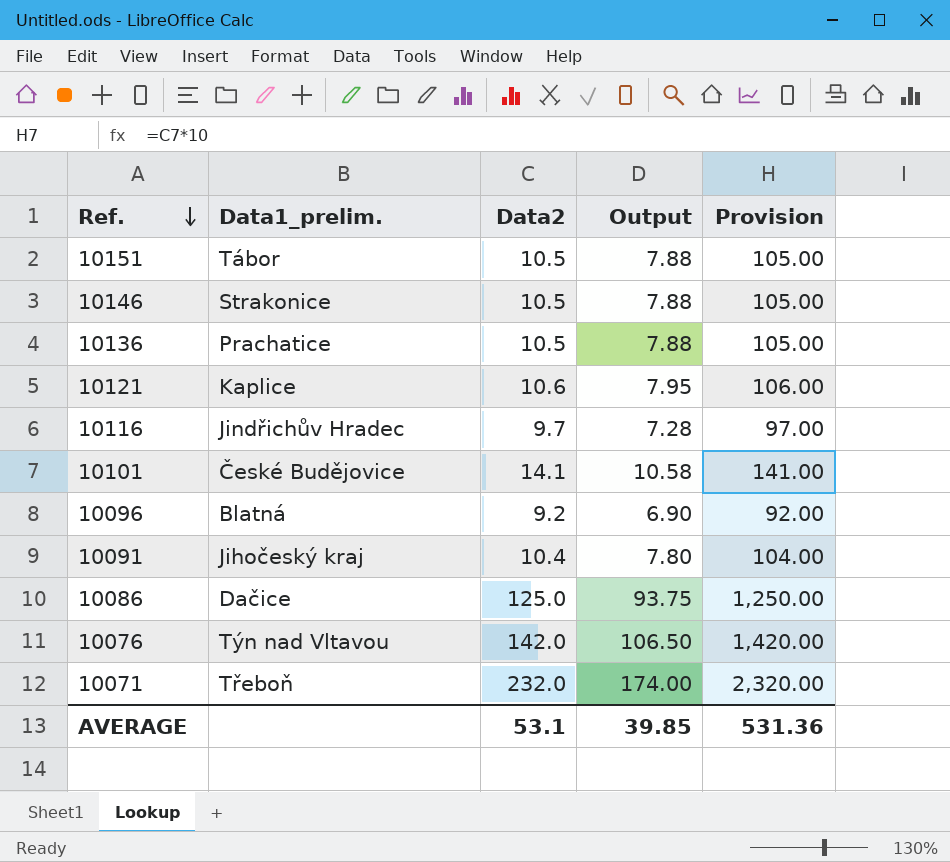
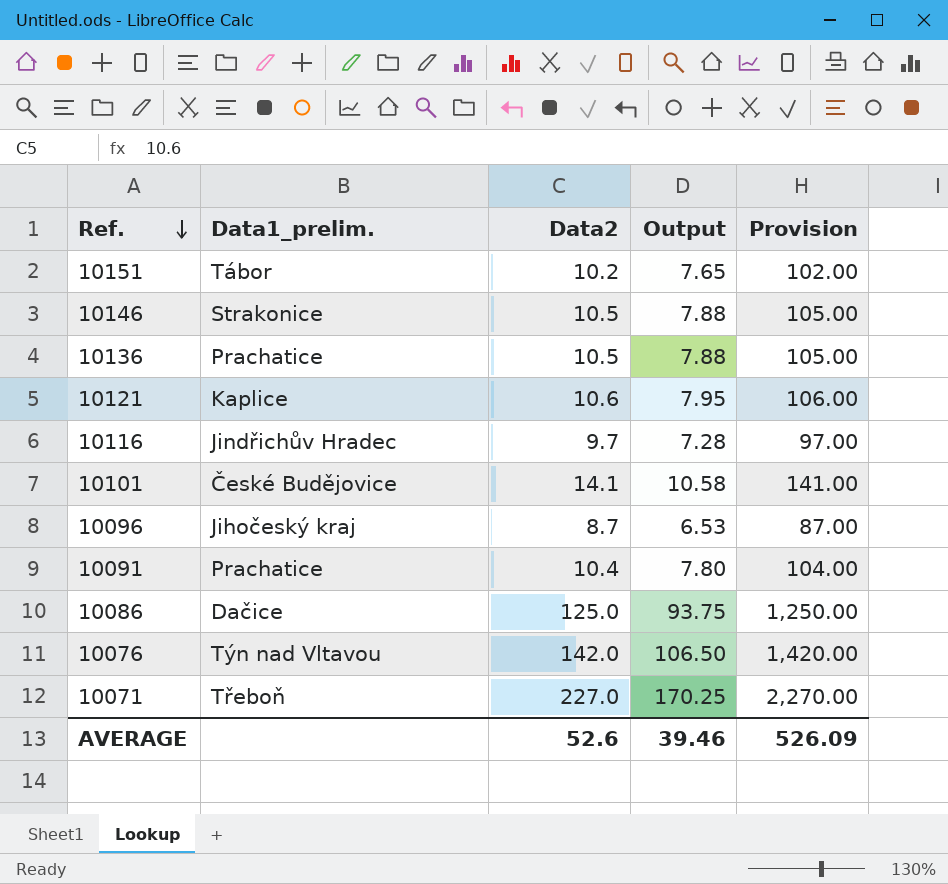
10151 | Data2: 10.5 -> 10.2
10151 | Output: 7.88 -> 7.65
10151 | Provision: 105.00 -> 102.00
10096 | Data1_prelim.: Blatná -> Jihočeský kraj
10096 | Data2: 9.2 -> 8.7
10096 | Output: 6.90 -> 6.53
10096 | Provision: 92.00 -> 87.00
10091 | Data1_prelim.: Jihočeský kraj -> Prachatice
10071 | Data2: 232.0 -> 227.0
10071 | Output: 174.00 -> 170.25
10071 | Provision: 2,320.00 -> 2,270.00
AVERAGE | Data2: 53.1 -> 52.6
AVERAGE | Output: 39.85 -> 39.46
AVERAGE | Provision: 531.36 -> 526.09

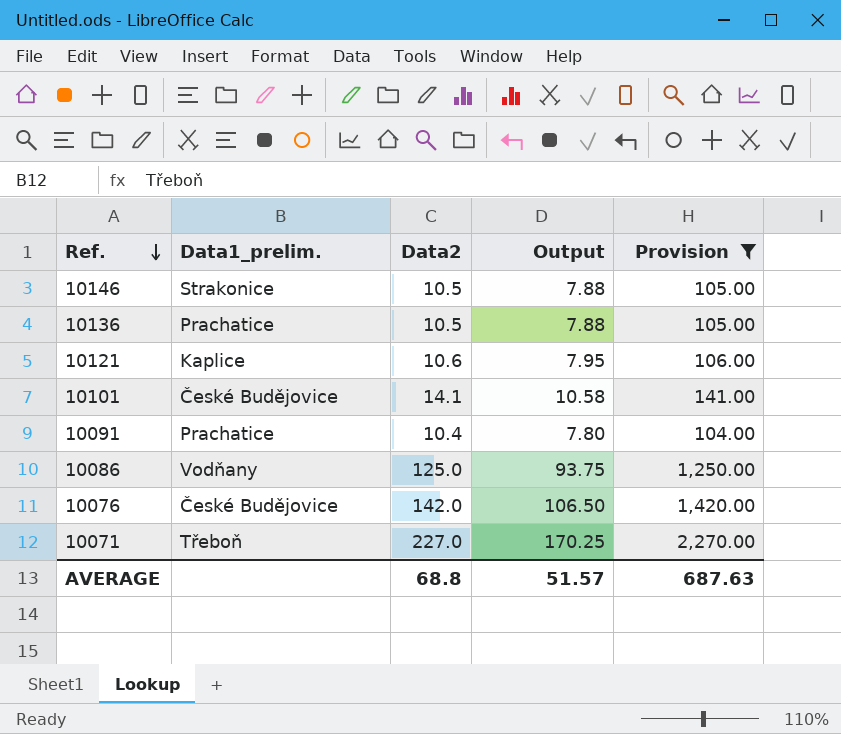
filter: none -> Provision >= 104.00
10086 | Data1_prelim.: Dačice -> Vodňany
10076 | Data1_prelim.: Týn nad Vltavou -> České Budějovice
AVERAGE | Data2: 52.6 -> 68.8
AVERAGE | Output: 39.46 -> 51.57
AVERAGE | Provision: 526.09 -> 687.63

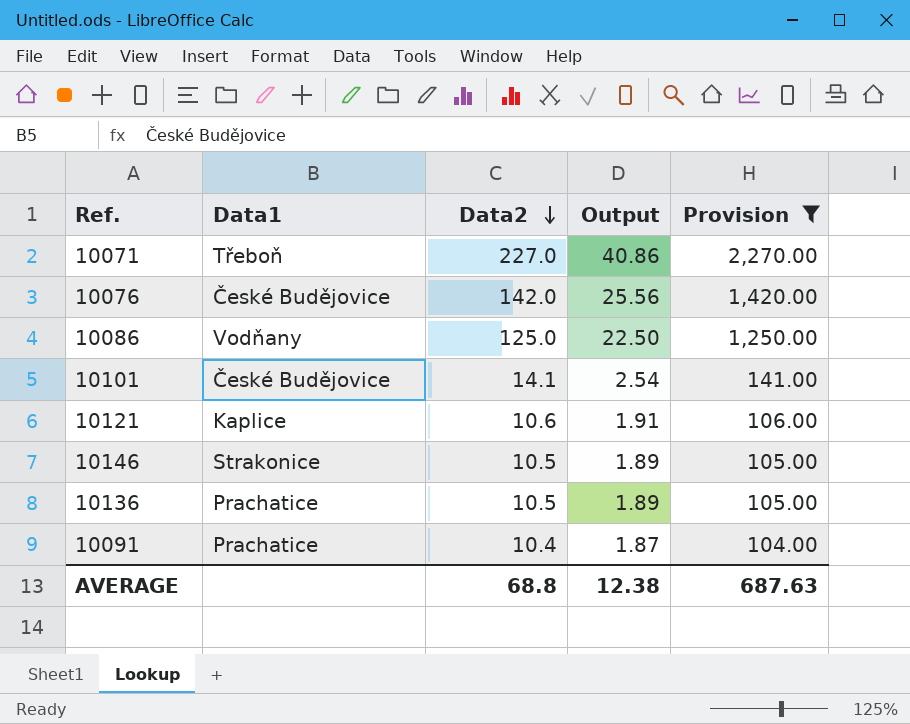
row order: Ref. descending -> Data2 descending
column name: Data1_prelim. -> Data1
column Output | formula: [Data2] * 0.75 -> [Data2] * 0.18
AVERAGE | Output: 51.57 -> 12.38

